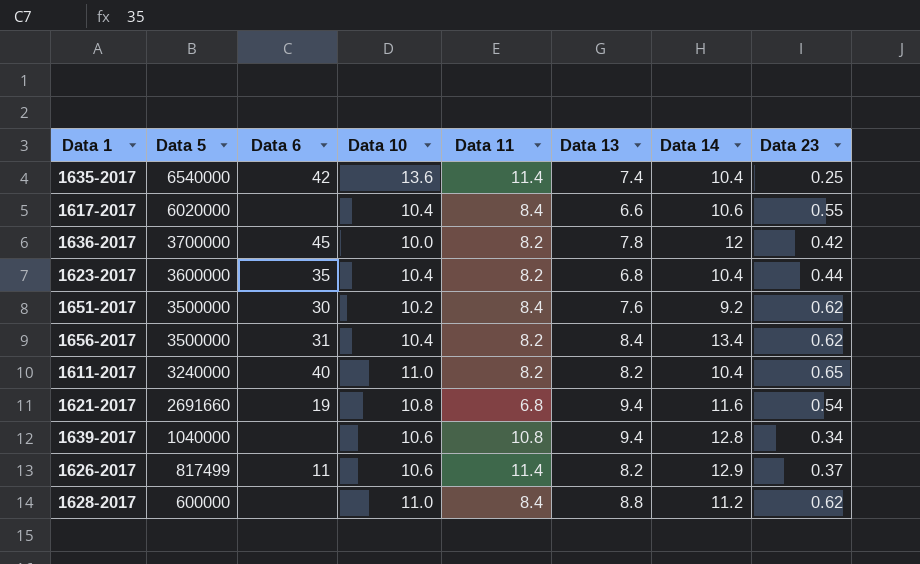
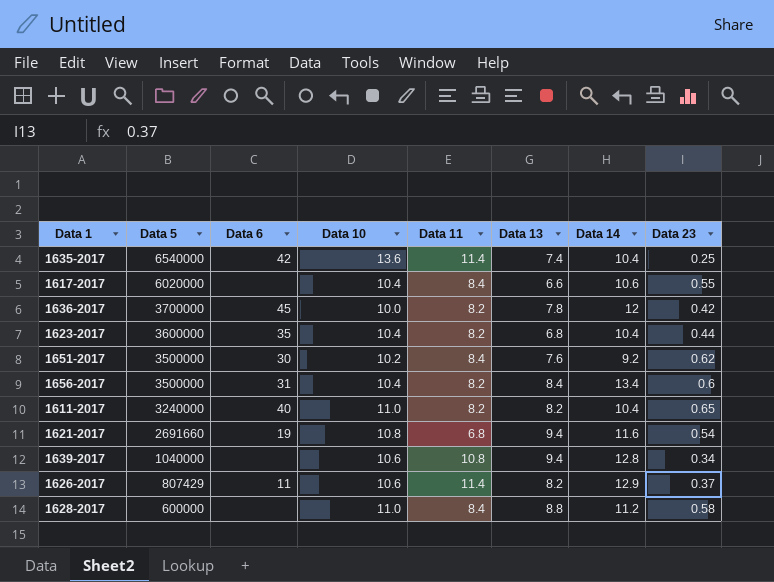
1656-2017 | Data 23: 0.62 -> 0.6
1626-2017 | Data 5: 817499 -> 807429
1628-2017 | Data 23: 0.62 -> 0.58

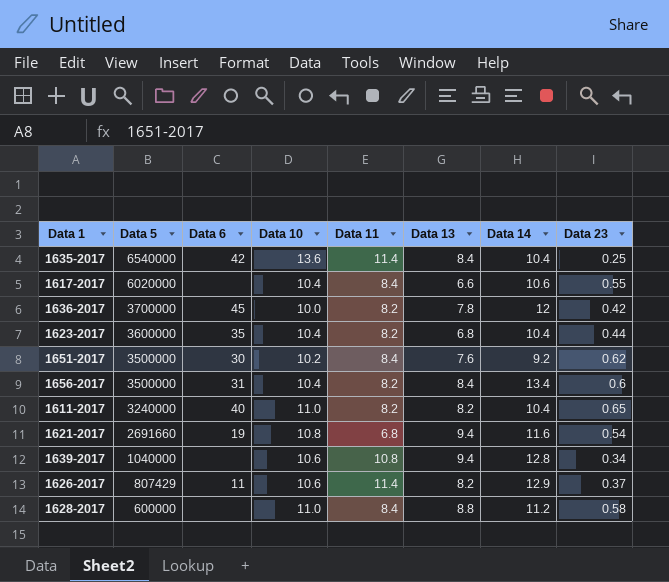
1635-2017 | Data 13: 7.4 -> 8.4

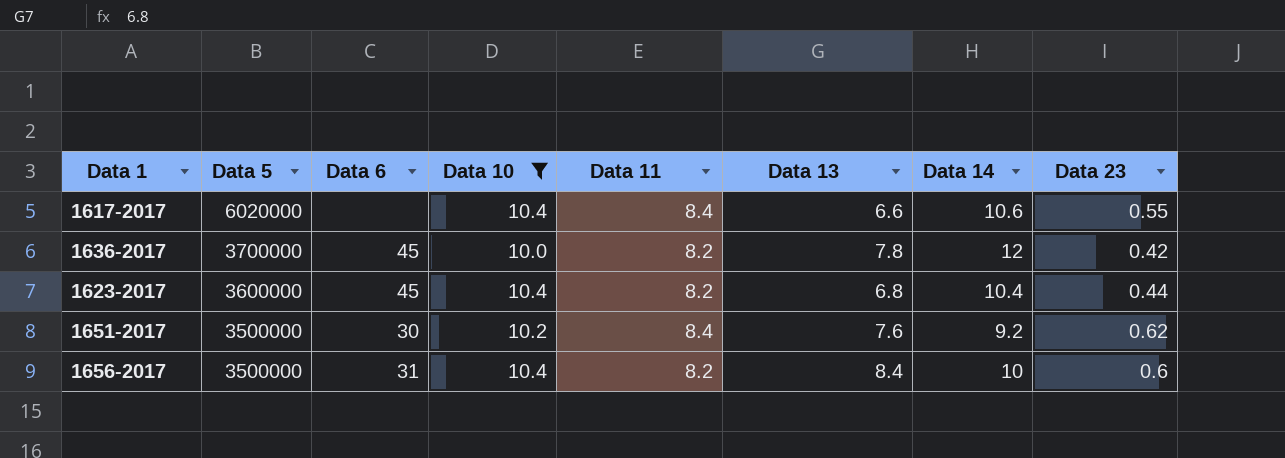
filter: none -> Data 10 <= 10.4
1623-2017 | Data 6: 35 -> 45
1656-2017 | Data 14: 13.4 -> 10

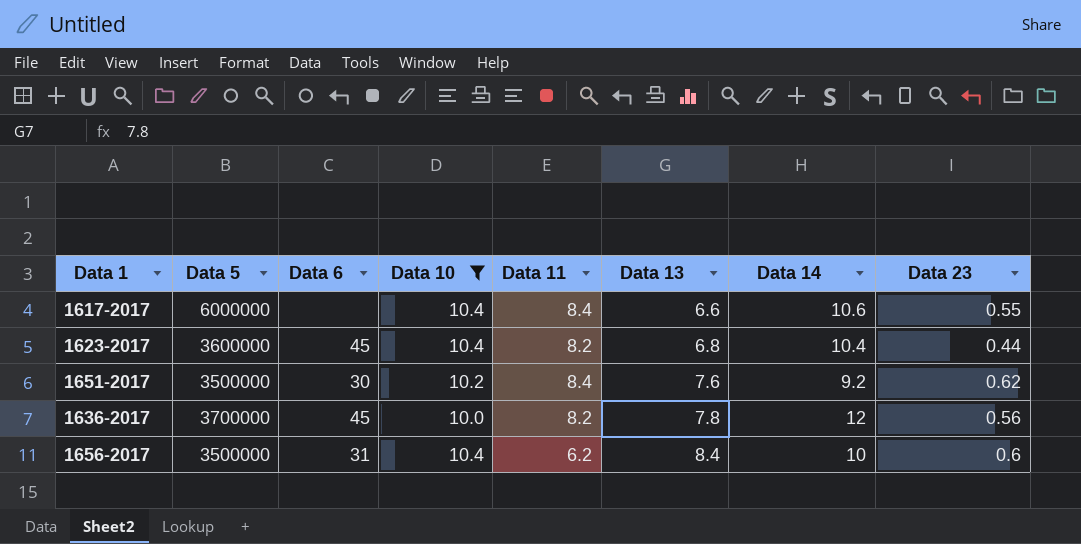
row order: Data 5 descending -> Data 13 ascending
1617-2017 | Data 5: 6020000 -> 6000000
1636-2017 | Data 23: 0.42 -> 0.56
1656-2017 | Data 11: 8.2 -> 6.2

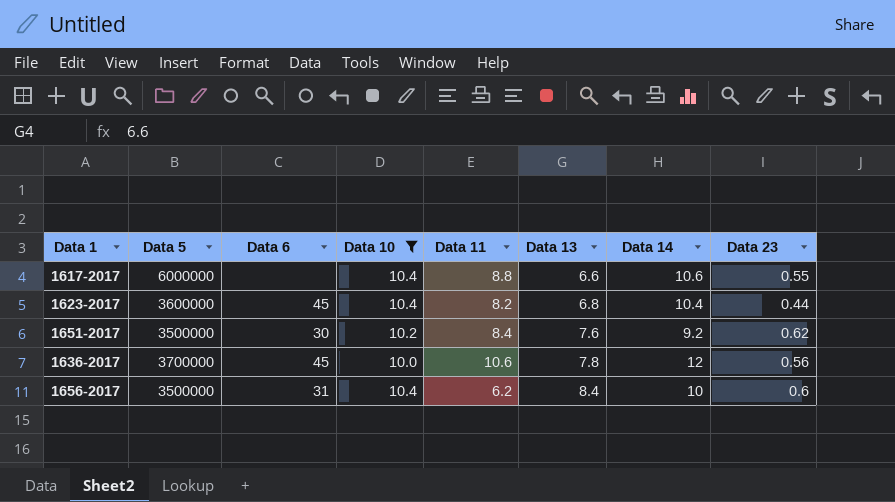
1617-2017 | Data 11: 8.4 -> 8.8
1636-2017 | Data 11: 8.2 -> 10.6

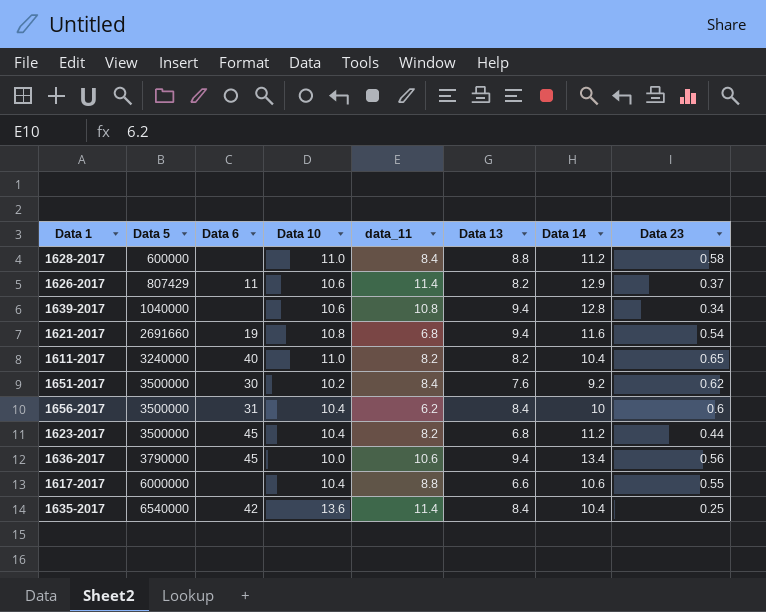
filter: Data 10 <= 10.4 -> none
row order: Data 13 ascending -> Data 5 ascending
column name: Data 11 -> data_11
1623-2017 | Data 5: 3600000 -> 3500000
1623-2017 | Data 14: 10.4 -> 11.2
1636-2017 | Data 5: 3700000 -> 3790000
1636-2017 | Data 13: 7.8 -> 9.4
1636-2017 | Data 14: 12 -> 13.4

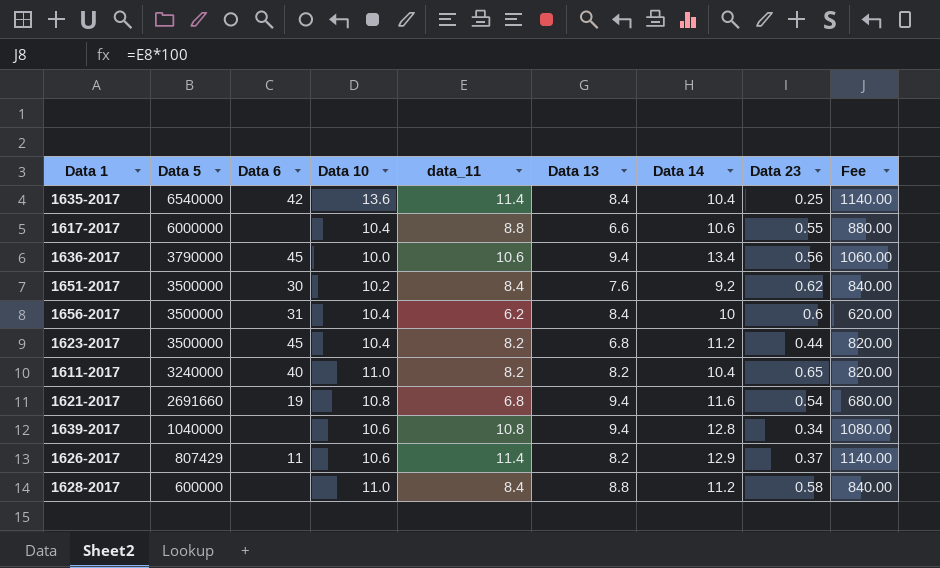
row order: Data 5 ascending -> Data 5 descending
column Fee | formula: none -> [data_11] * 100

